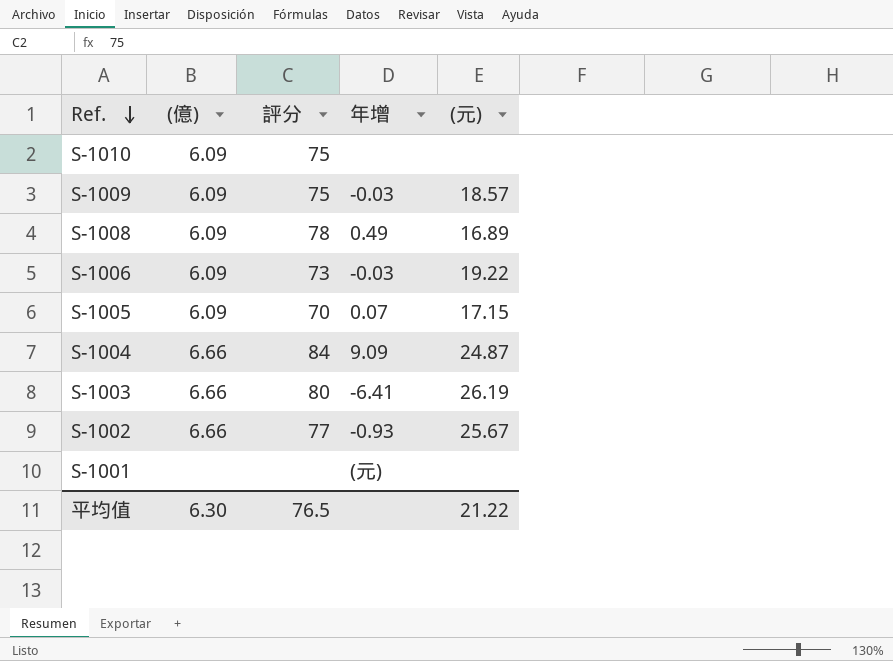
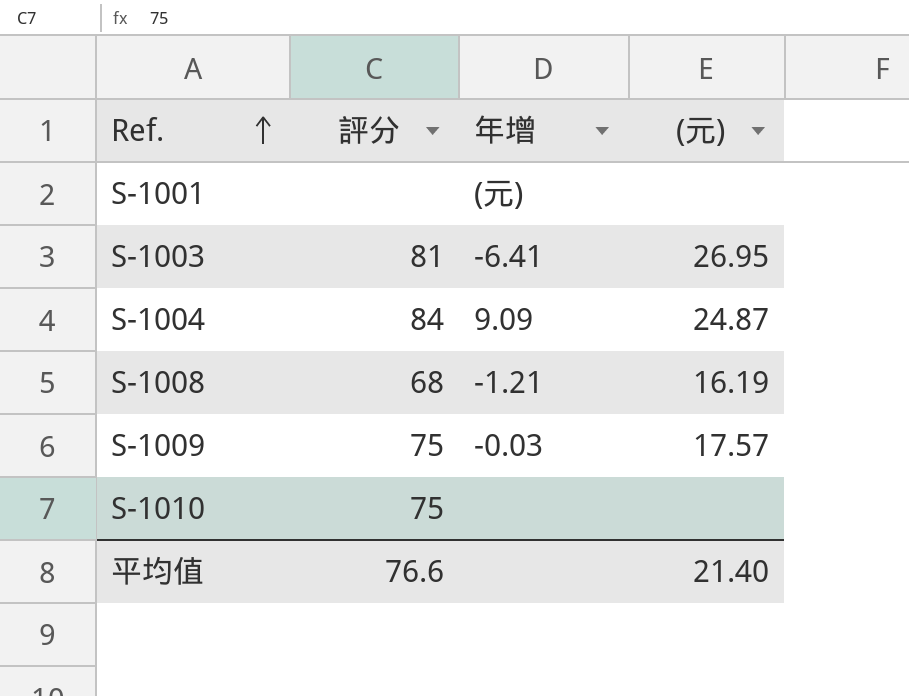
row order: Ref. descending -> Ref. ascending
column (億) | position: 2 -> none
row S-1006: 6.09 | 73 | -0.03 | 19.22 -> none
row S-1005: 6.09 | 70 | 0.07 | 17.15 -> none
row S-1002: 6.66 | 77 | -0.93 | 25.67 -> none
S-1003 | 評分: 80 -> 81
S-1003 | (元): 26.19 -> 26.95
S-1008 | 評分: 78 -> 68
S-1008 | 年增: 0.49 -> -1.21
S-1008 | (元): 16.89 -> 16.19
S-1009 | (元): 18.57 -> 17.57
平均值 | 評分: 76.5 -> 76.6
平均值 | (元): 21.22 -> 21.40

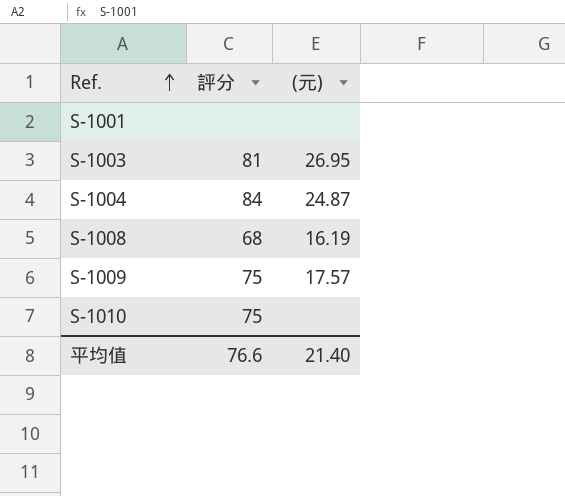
column 年增 | position: 3 -> none

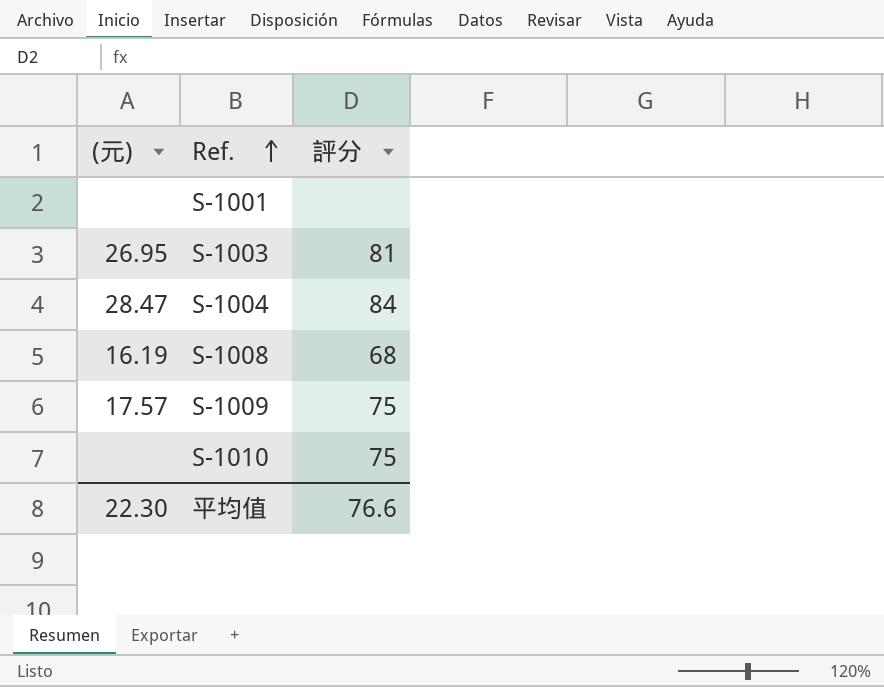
column (元) | position: 3 -> 1
S-1004 | (元): 24.87 -> 28.47
平均值 | (元): 21.40 -> 22.30

